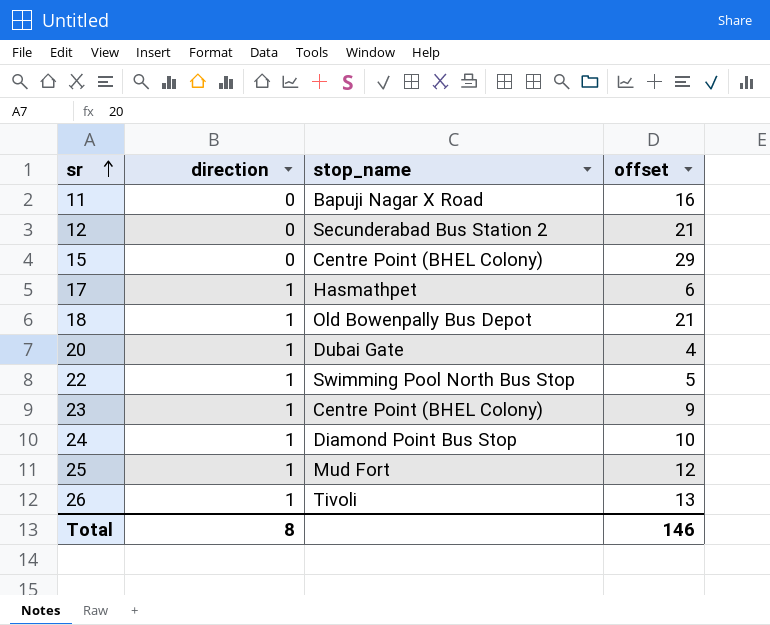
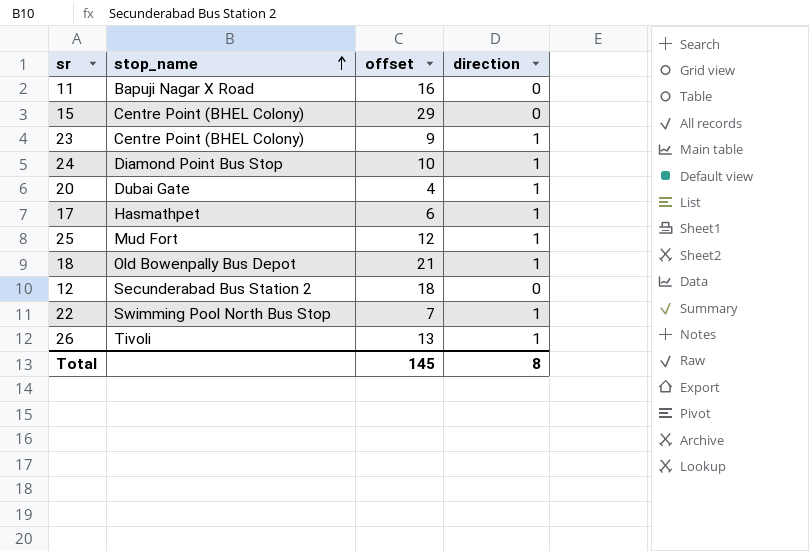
row order: sr ascending -> stop_name ascending
column direction | position: 2 -> 4
12 | offset: 21 -> 18
22 | offset: 5 -> 7
Total | offset: 146 -> 145

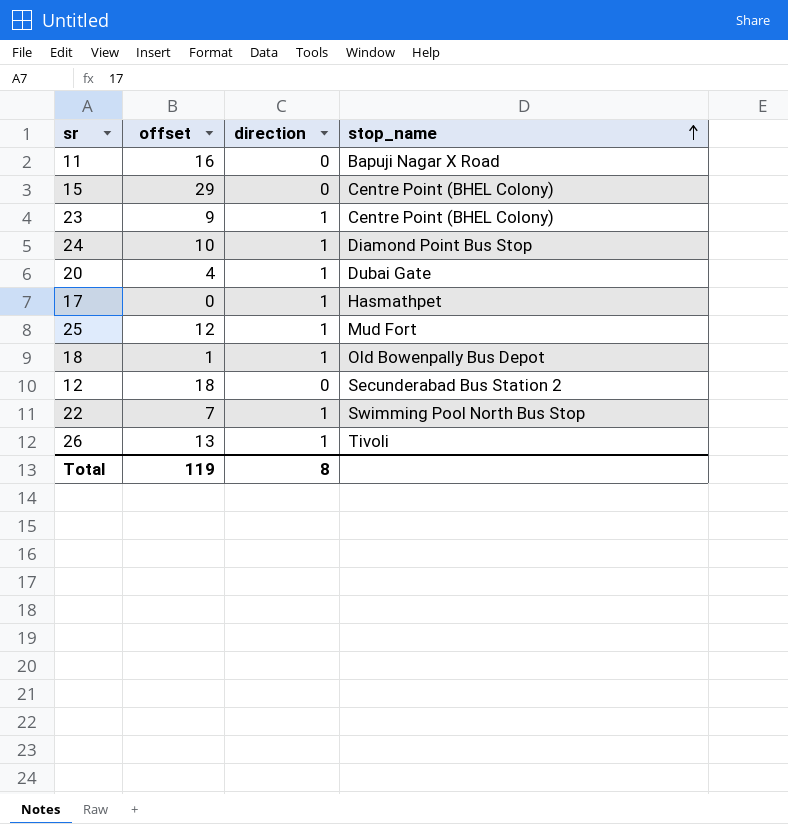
column stop_name | position: 2 -> 4
17 | offset: 6 -> 0
18 | offset: 21 -> 1
Total | offset: 145 -> 119

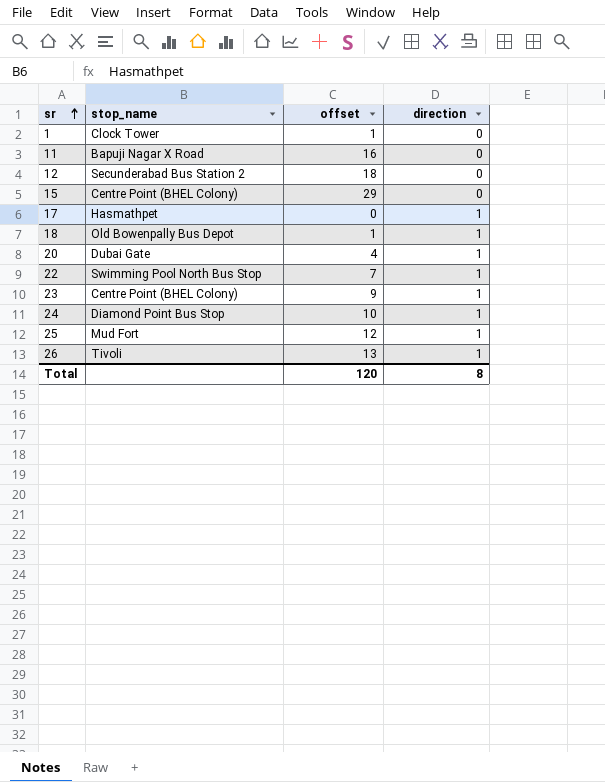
row order: stop_name ascending -> sr ascending
column stop_name | position: 4 -> 2
row 1: none -> Clock Tower | 1 | 0
Total | offset: 119 -> 120

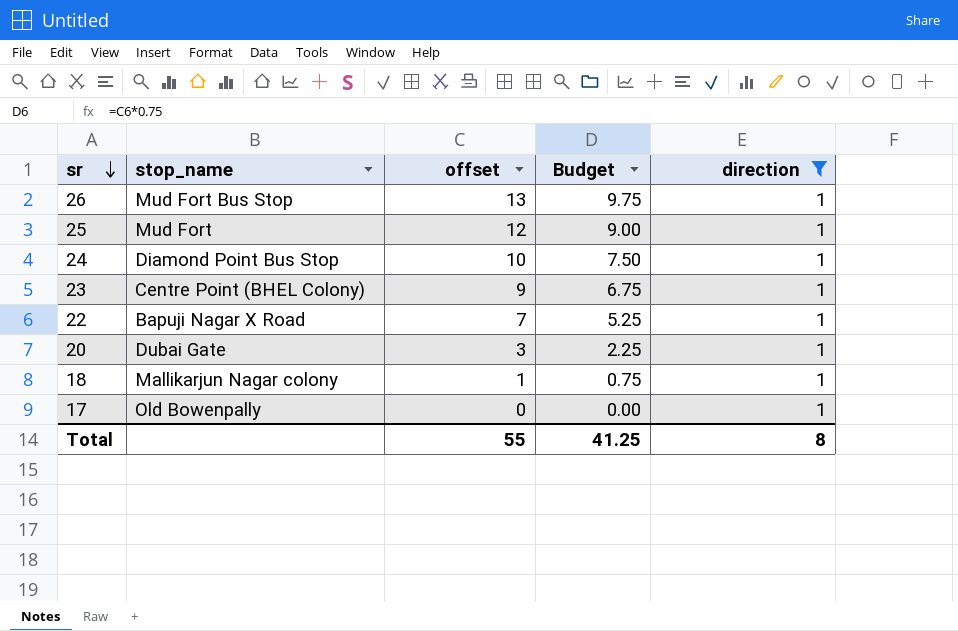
filter: none -> direction = 1
row order: sr ascending -> sr descending
column Budget | formula: none -> [offset] * 0.75
26 | stop_name: Tivoli -> Mud Fort Bus Stop
22 | stop_name: Swimming Pool North Bus Stop -> Bapuji Nagar X Road
20 | offset: 4 -> 3
18 | stop_name: Old Bowenpally Bus Depot -> Mallikarjun Nagar colony
17 | stop_name: Hasmathpet -> Old Bowenpally
Total | offset: 120 -> 55

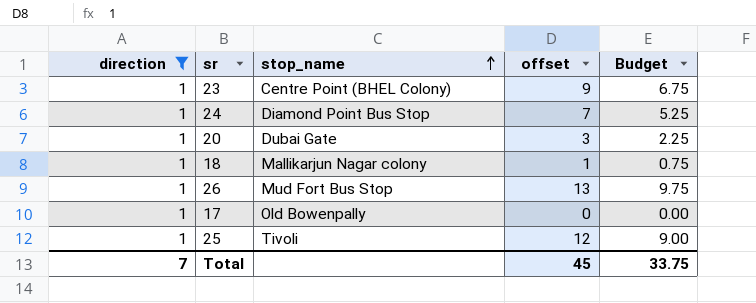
row order: sr descending -> stop_name ascending
column direction | position: 5 -> 1
row 22: Bapuji Nagar X Road | 7 | 5.25 | 1 -> none
24 | offset: 10 -> 7
24 | Budget: 7.50 -> 5.25
25 | stop_name: Mud Fort -> Tivoli
Total | direction: 8 -> 7
Total | offset: 55 -> 45
Total | Budget: 41.25 -> 33.75

